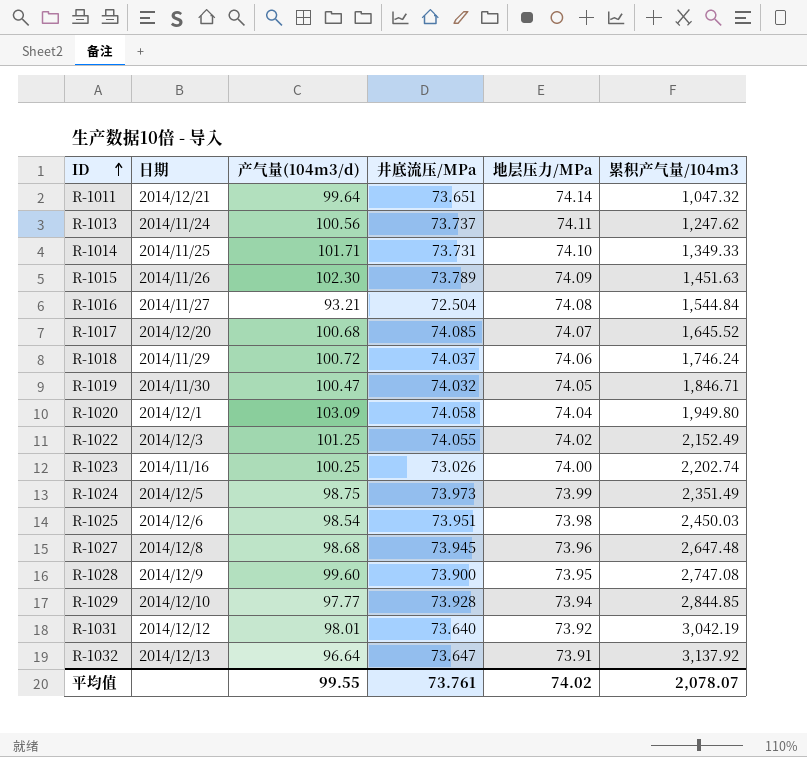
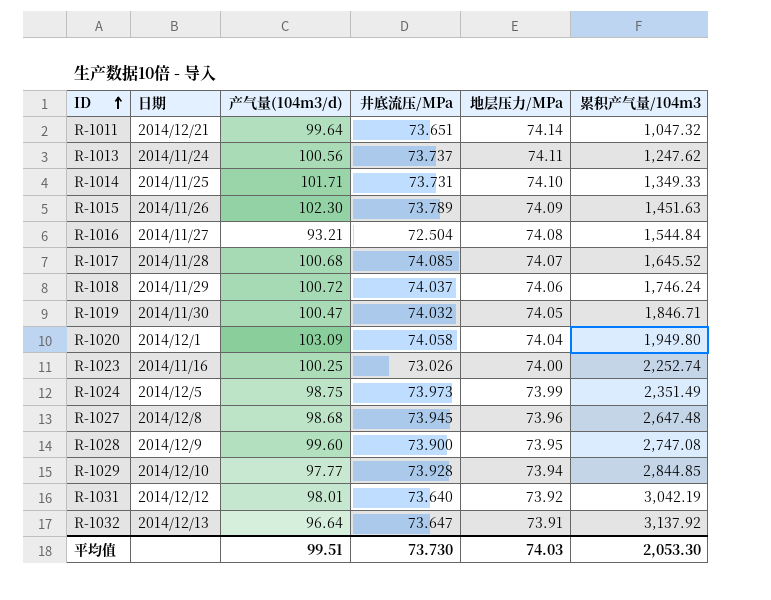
row R-1022: 2014/12/3 | 101.25 | 74.055 | 74.02 | 2,152.49 -> none
row R-1025: 2014/12/6 | 98.54 | 73.951 | 73.98 | 2,450.03 -> none
R-1017 | 日期: 2014/12/20 -> 2014/11/28
R-1023 | 累积产气量/104m3: 2,202.74 -> 2,252.74
平均值 | 产气量(104m3/d): 99.55 -> 99.51
平均值 | 井底流压/MPa: 73.761 -> 73.730
平均值 | 地层压力/MPa: 74.02 -> 74.03
平均值 | 累积产气量/104m3: 2,078.07 -> 2,053.30

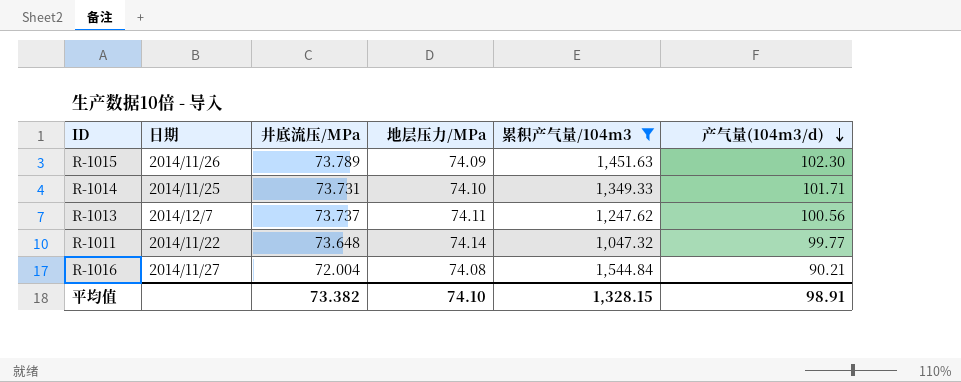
filter: none -> 累积产气量/104m3 <= 1,544.84
row order: ID ascending -> 产气量(104m3/d) descending
column 产气量(104m3/d) | position: 3 -> 6
R-1013 | 日期: 2014/11/24 -> 2014/12/7
R-1011 | 日期: 2014/12/21 -> 2014/11/22
R-1011 | 井底流压/MPa: 73.651 -> 73.648
R-1011 | 产气量(104m3/d): 99.64 -> 99.77
R-1016 | 井底流压/MPa: 72.504 -> 72.004
R-1016 | 产气量(104m3/d): 93.21 -> 90.21
平均值 | 井底流压/MPa: 73.730 -> 73.382
平均值 | 地层压力/MPa: 74.03 -> 74.10
平均值 | 累积产气量/104m3: 2,053.30 -> 1,328.15
平均值 | 产气量(104m3/d): 99.51 -> 98.91

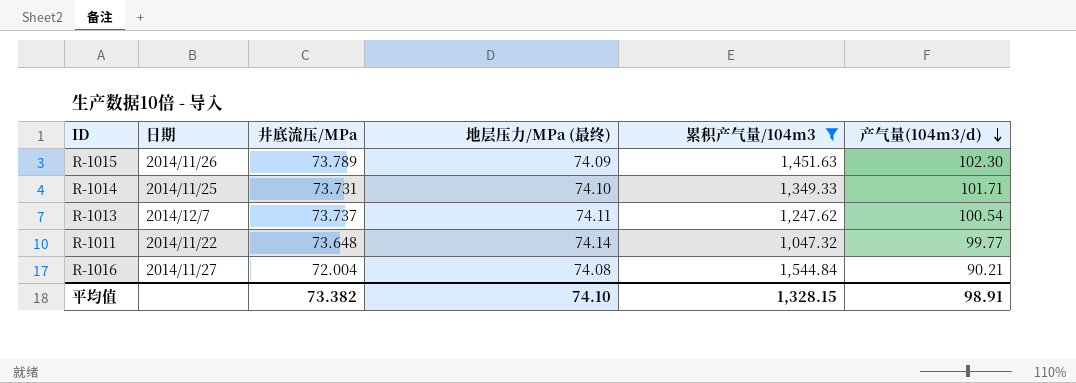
column name: 地层压力/MPa -> 地层压力/MPa (最终)
R-1013 | 产气量(104m3/d): 100.56 -> 100.54

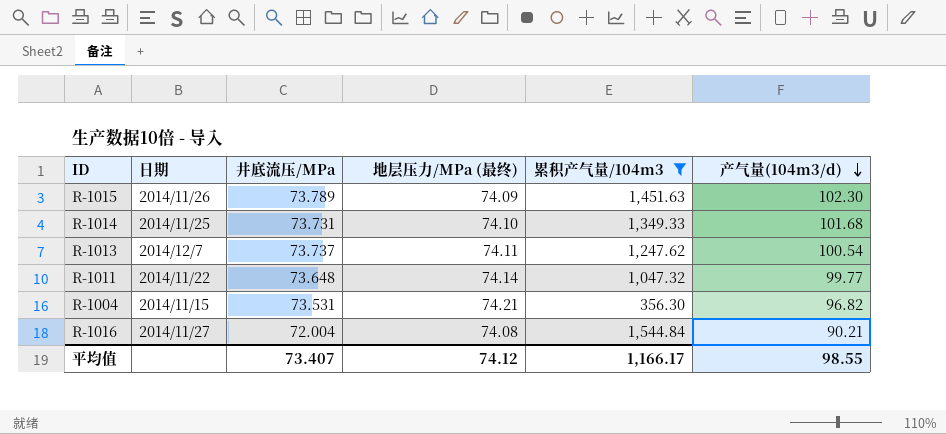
R-1014 | 产气量(104m3/d): 101.71 -> 101.68
row R-1004: none -> 2014/11/15 | 73.531 | 74.21 | 356.30 | 96.82
平均值 | 井底流压/MPa: 73.382 -> 73.407
平均值 | 地层压力/MPa (最终): 74.10 -> 74.12
平均值 | 累积产气量/104m3: 1,328.15 -> 1,166.17
平均值 | 产气量(104m3/d): 98.91 -> 98.55

